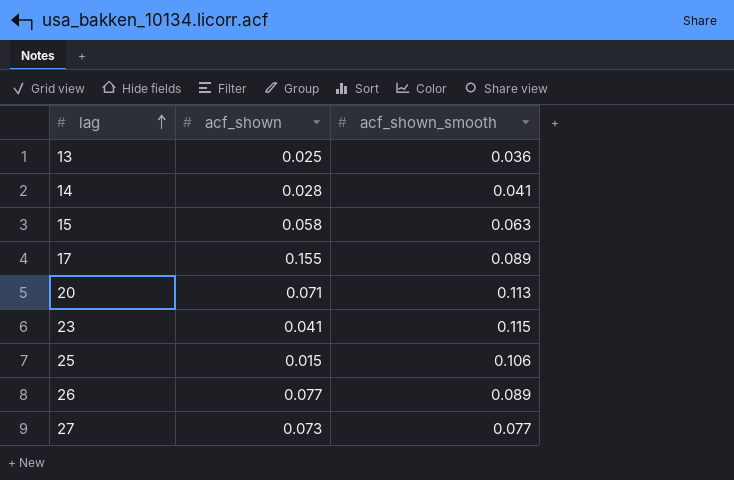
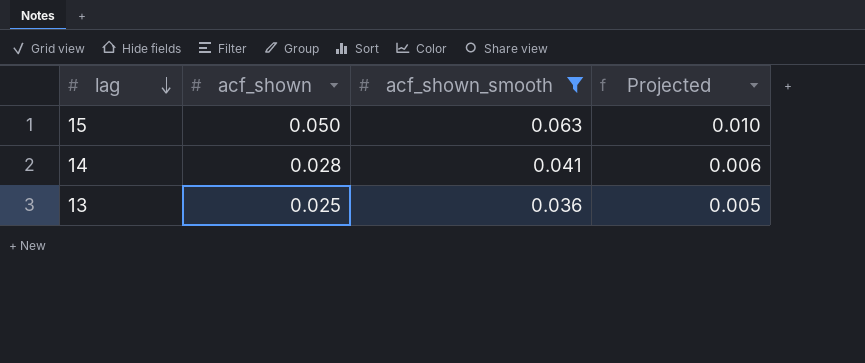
filter: none -> acf_shown_smooth <= 0.063
row order: lag ascending -> lag descending
column Projected | formula: none -> [acf_shown] * 0.2
15 | acf_shown: 0.058 -> 0.050

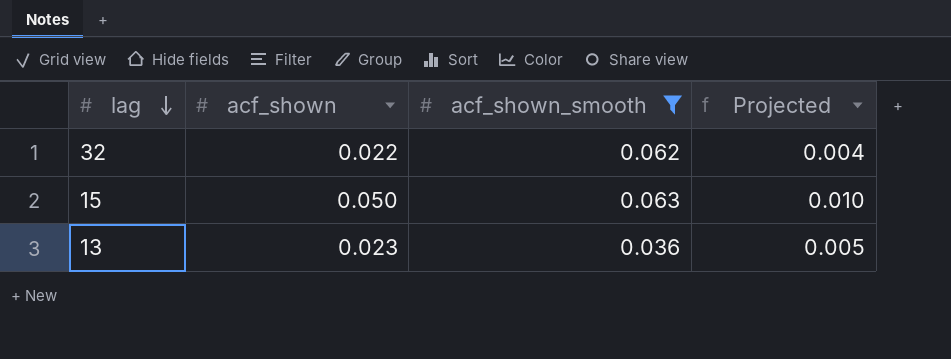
row 14: 0.028 | 0.041 | 0.006 -> none
row 32: none -> 0.022 | 0.062 | 0.004
13 | acf_shown: 0.025 -> 0.023

